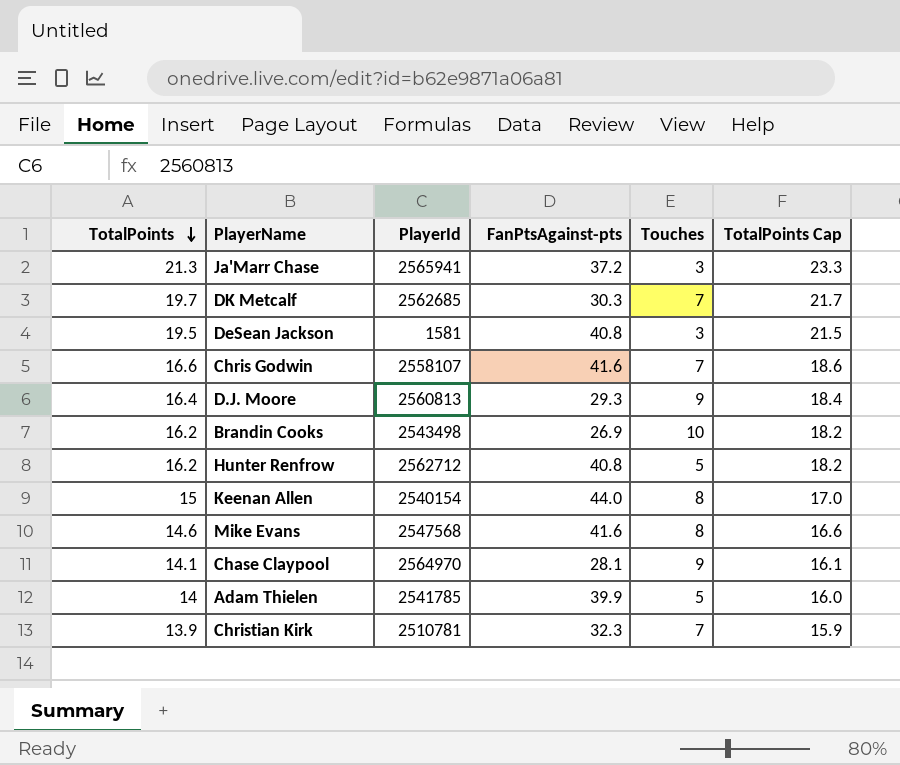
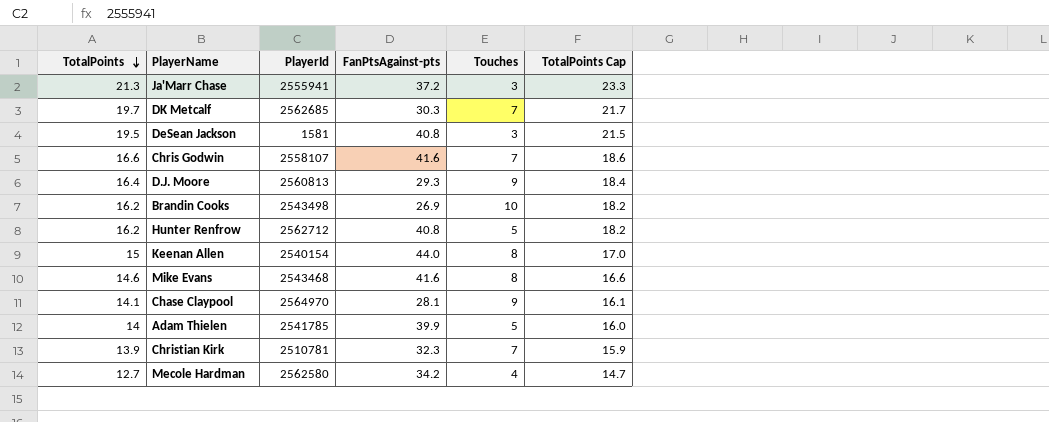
Ja'Marr Chase | PlayerId: 2565941 -> 2555941
Mike Evans | PlayerId: 2547568 -> 2543468
row Mecole Hardman: none -> 12.7 | 2562580 | 34.2 | 4 | 14.7

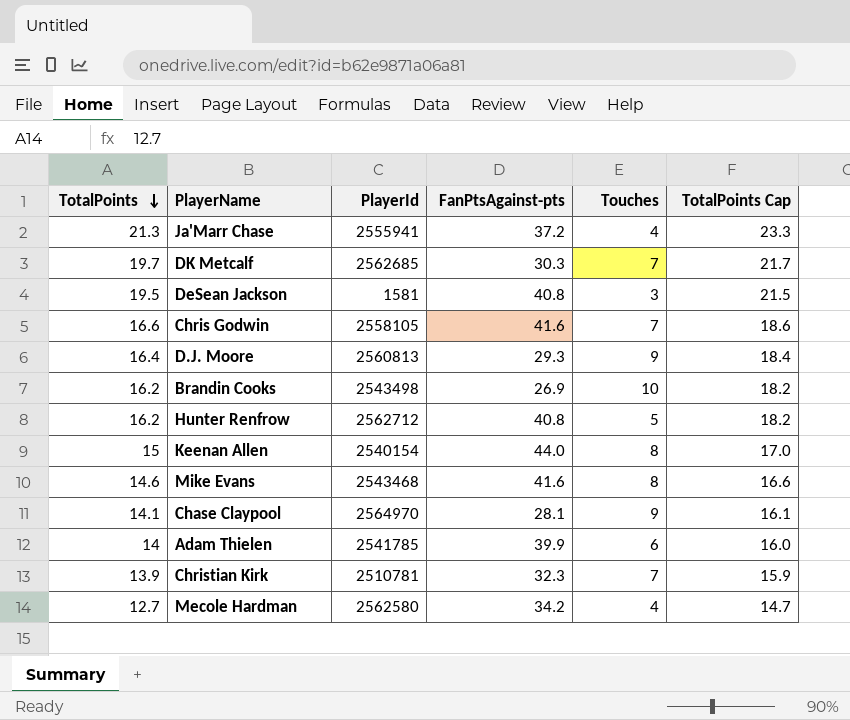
Ja'Marr Chase | Touches: 3 -> 4
Chris Godwin | PlayerId: 2558107 -> 2558105
Adam Thielen | Touches: 5 -> 6

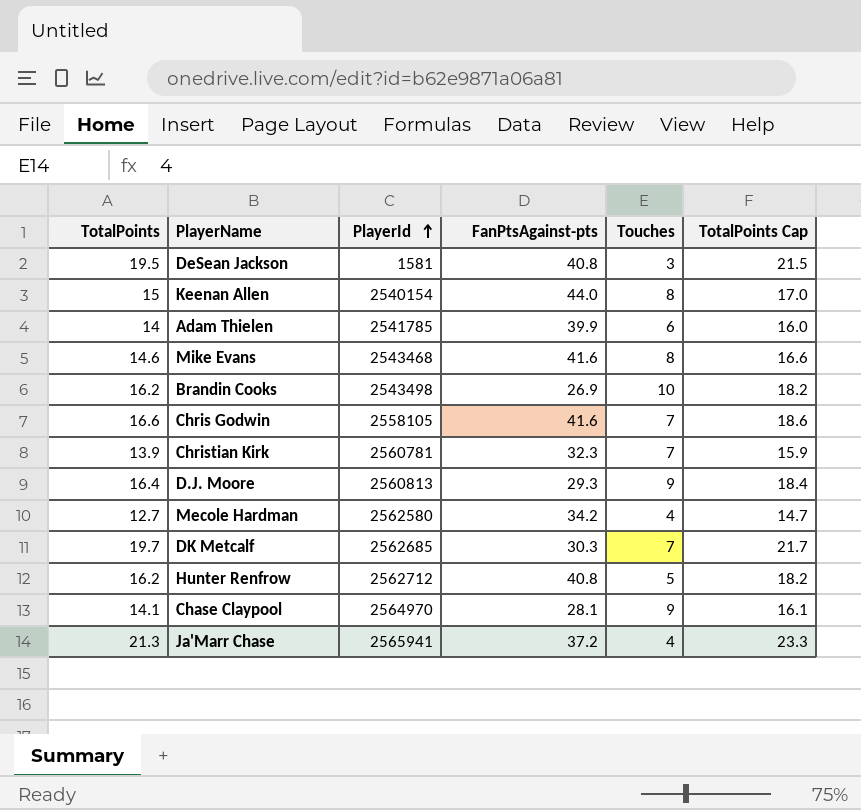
row order: TotalPoints descending -> PlayerId ascending
Christian Kirk | PlayerId: 2510781 -> 2560781
Ja'Marr Chase | PlayerId: 2555941 -> 2565941

